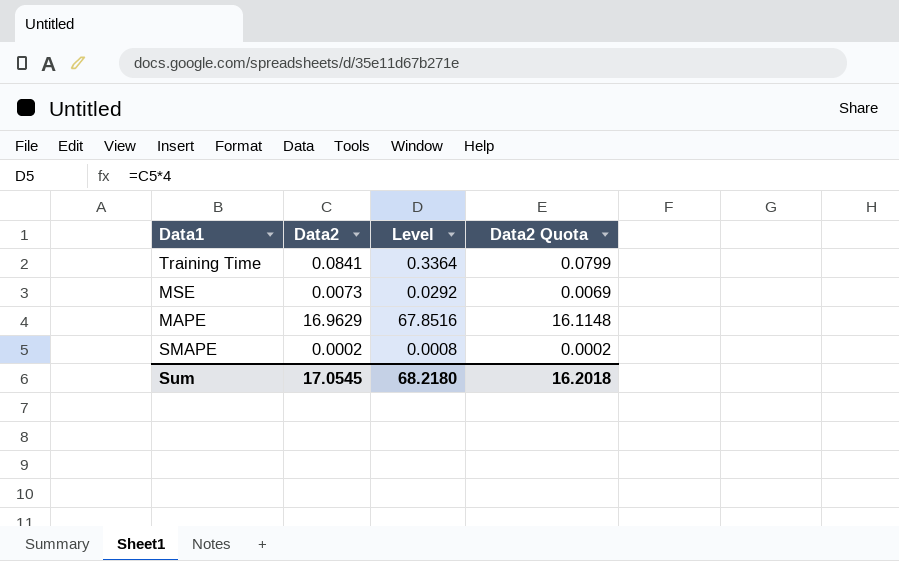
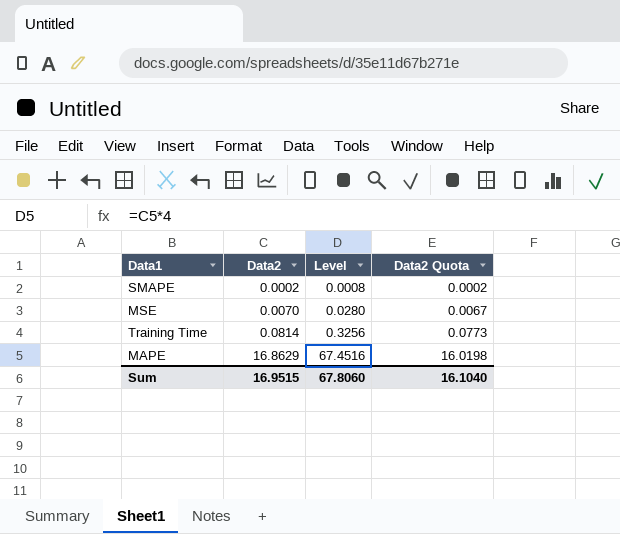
row order: none -> Data2 ascending
MSE | Data2: 0.0073 -> 0.0070
MSE | Level: 0.0292 -> 0.0280
MSE | Data2 Quota: 0.0069 -> 0.0067
Training Time | Data2: 0.0841 -> 0.0814
Training Time | Level: 0.3364 -> 0.3256
Training Time | Data2 Quota: 0.0799 -> 0.0773
MAPE | Data2: 16.9629 -> 16.8629
MAPE | Level: 67.8516 -> 67.4516
MAPE | Data2 Quota: 16.1148 -> 16.0198
Sum | Data2: 17.0545 -> 16.9515
Sum | Level: 68.2180 -> 67.8060
Sum | Data2 Quota: 16.2018 -> 16.1040

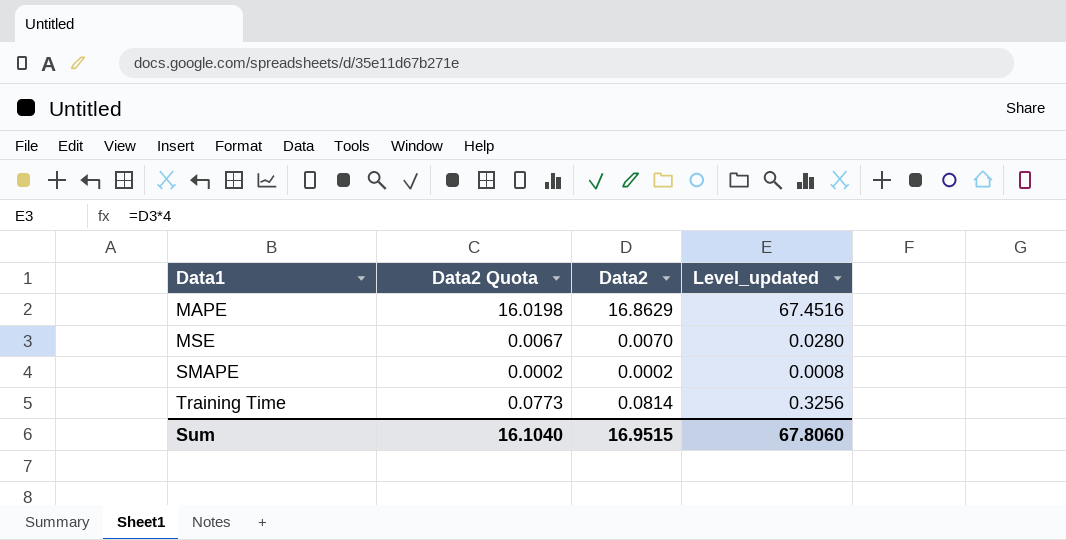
row order: Data2 ascending -> Data1 ascending
column Data2 Quota | position: 4 -> 2
column name: Level -> Level_updated

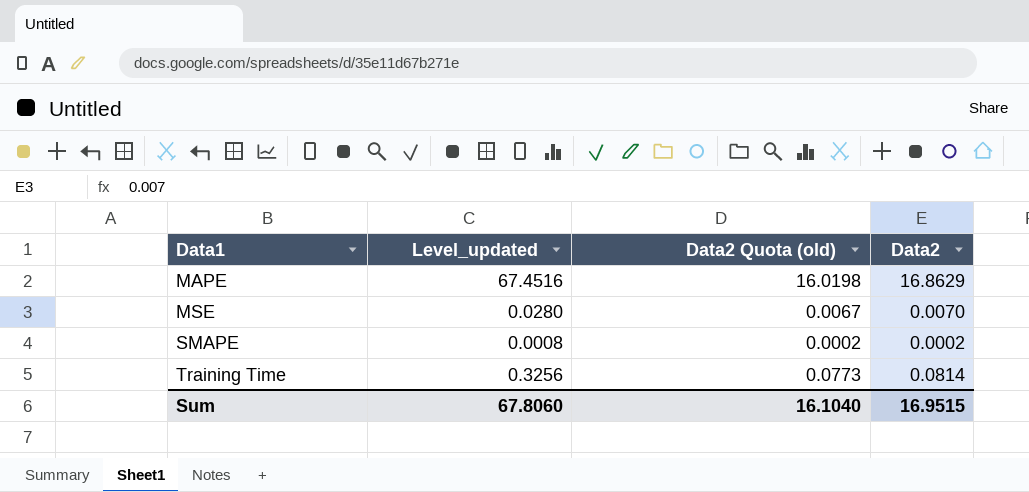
column Level_updated | position: 4 -> 2
column name: Data2 Quota -> Data2 Quota (old)

